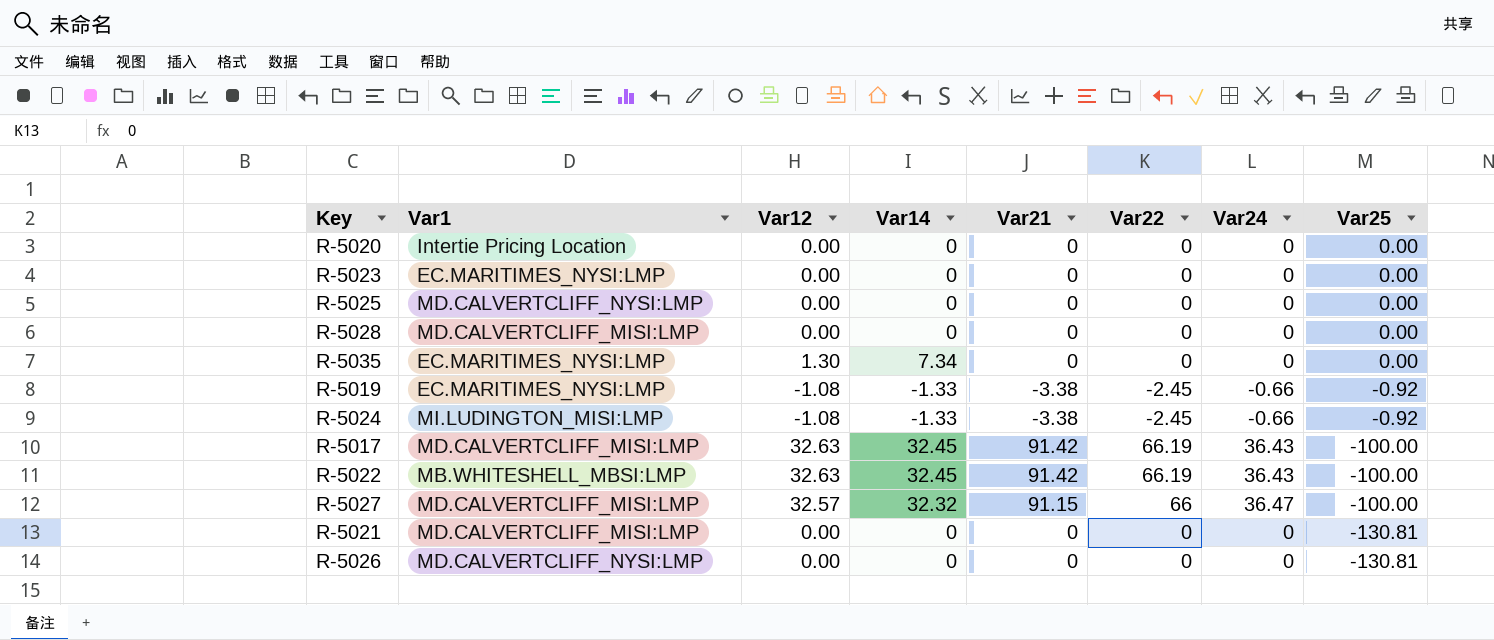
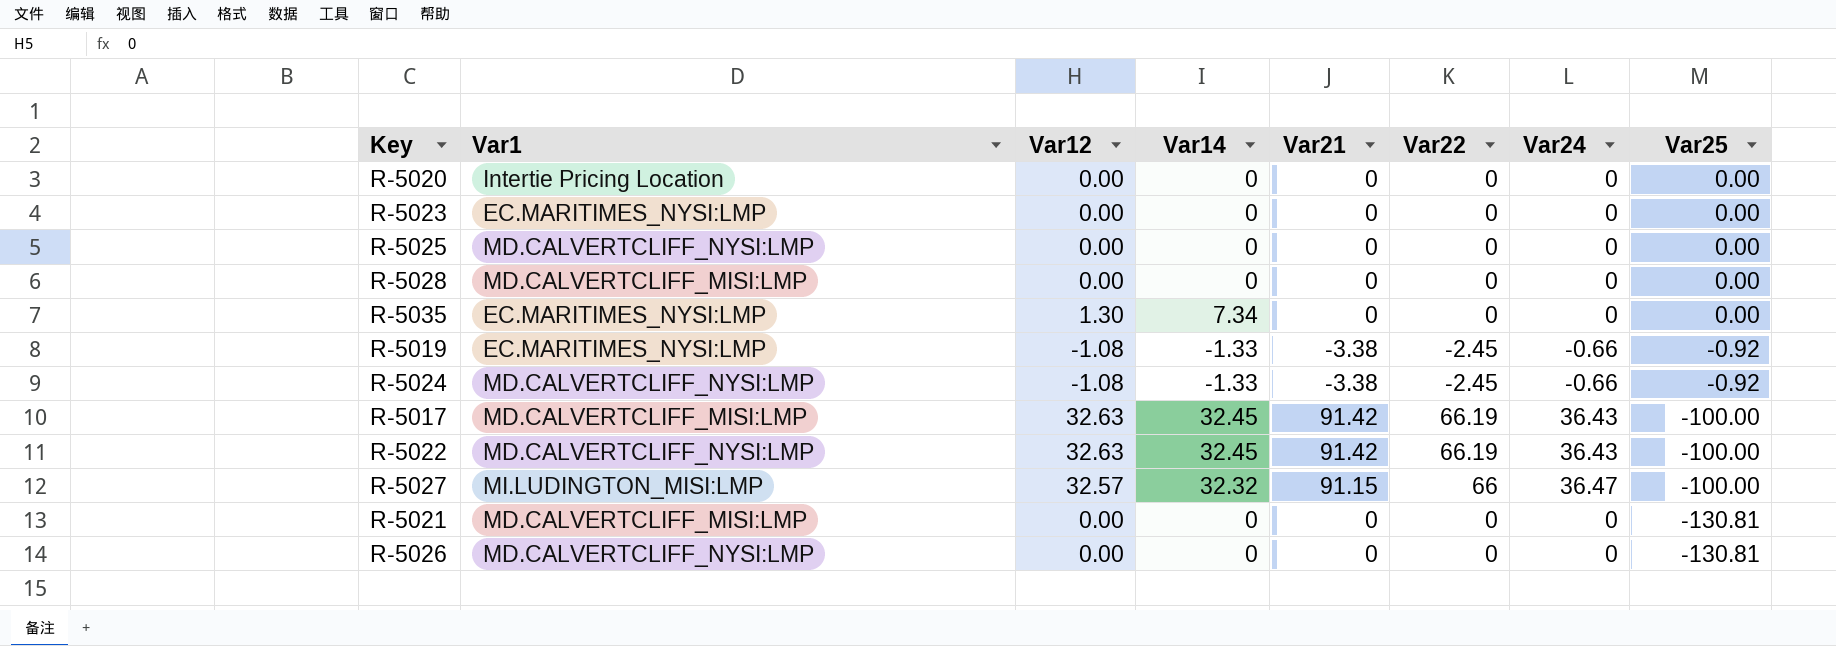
R-5024 | Var1: MI.LUDINGTON_MISI:LMP -> MD.CALVERTCLIFF_NYSI:LMP
R-5022 | Var1: MB.WHITESHELL_MBSI:LMP -> MD.CALVERTCLIFF_NYSI:LMP
R-5027 | Var1: MD.CALVERTCLIFF_MISI:LMP -> MI.LUDINGTON_MISI:LMP

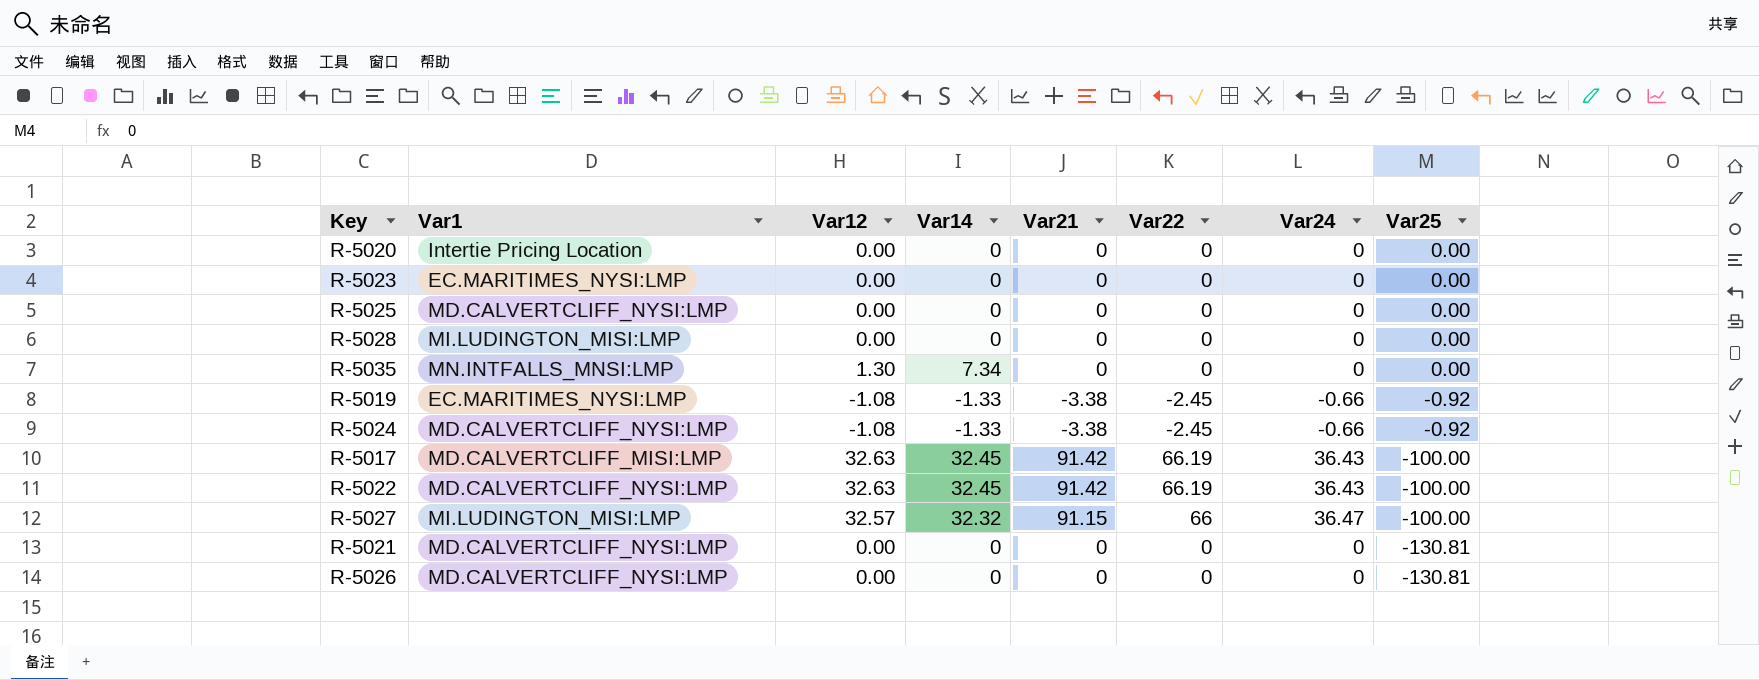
R-5028 | Var1: MD.CALVERTCLIFF_MISI:LMP -> MI.LUDINGTON_MISI:LMP
R-5035 | Var1: EC.MARITIMES_NYSI:LMP -> MN.INTFALLS_MNSI:LMP
R-5021 | Var1: MD.CALVERTCLIFF_MISI:LMP -> MD.CALVERTCLIFF_NYSI:LMP

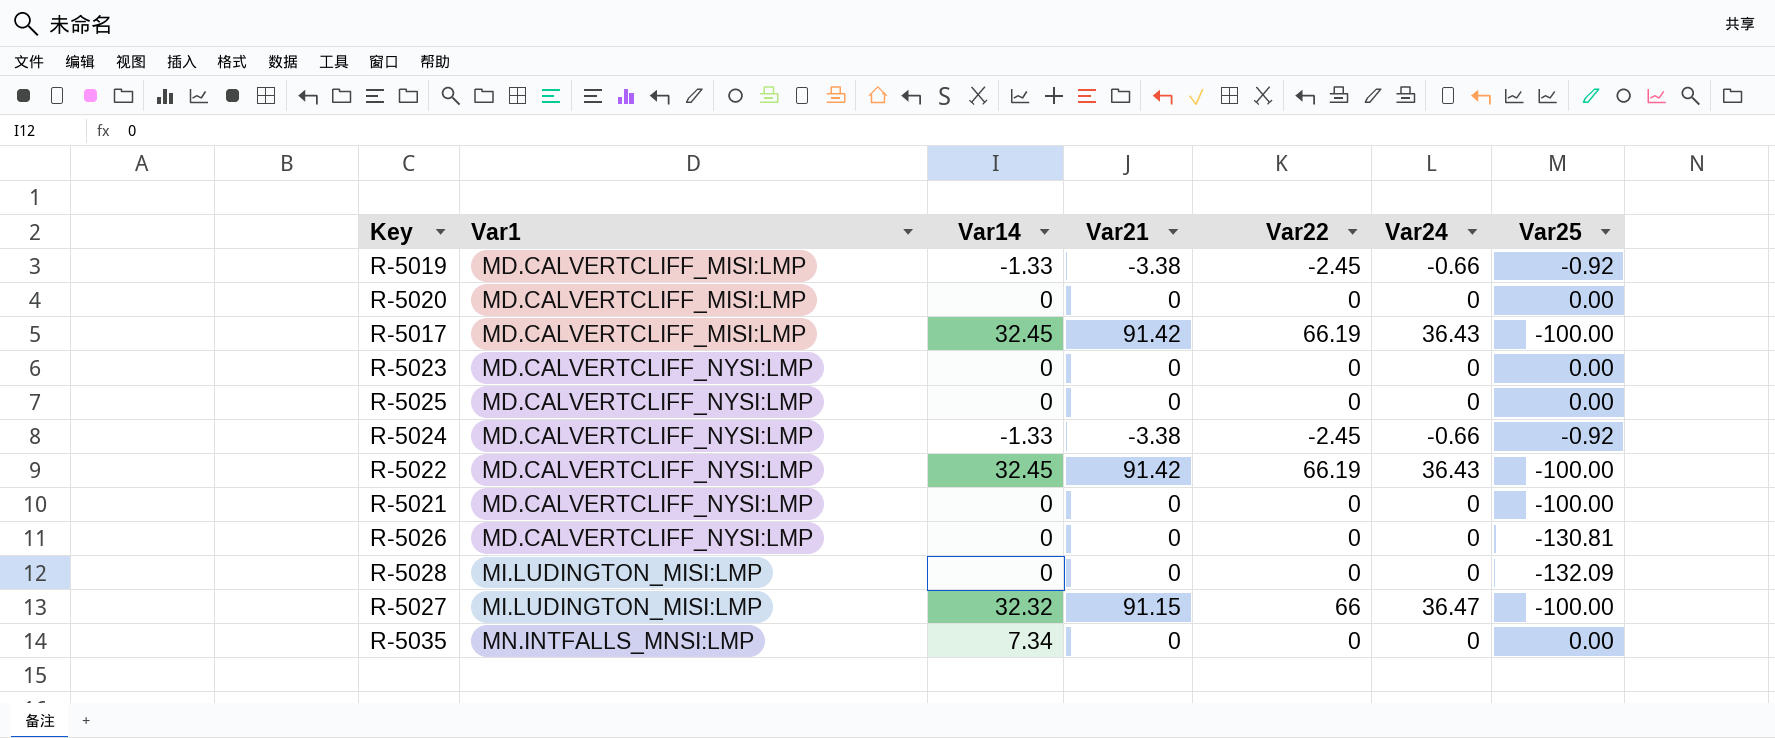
row order: Var25 descending -> Var1 ascending
column Var12 | position: 3 -> none
R-5019 | Var1: EC.MARITIMES_NYSI:LMP -> MD.CALVERTCLIFF_MISI:LMP
R-5020 | Var1: Intertie Pricing Location -> MD.CALVERTCLIFF_MISI:LMP
R-5023 | Var1: EC.MARITIMES_NYSI:LMP -> MD.CALVERTCLIFF_NYSI:LMP
R-5021 | Var25: -130.81 -> -100.00
R-5028 | Var25: 0.00 -> -132.09

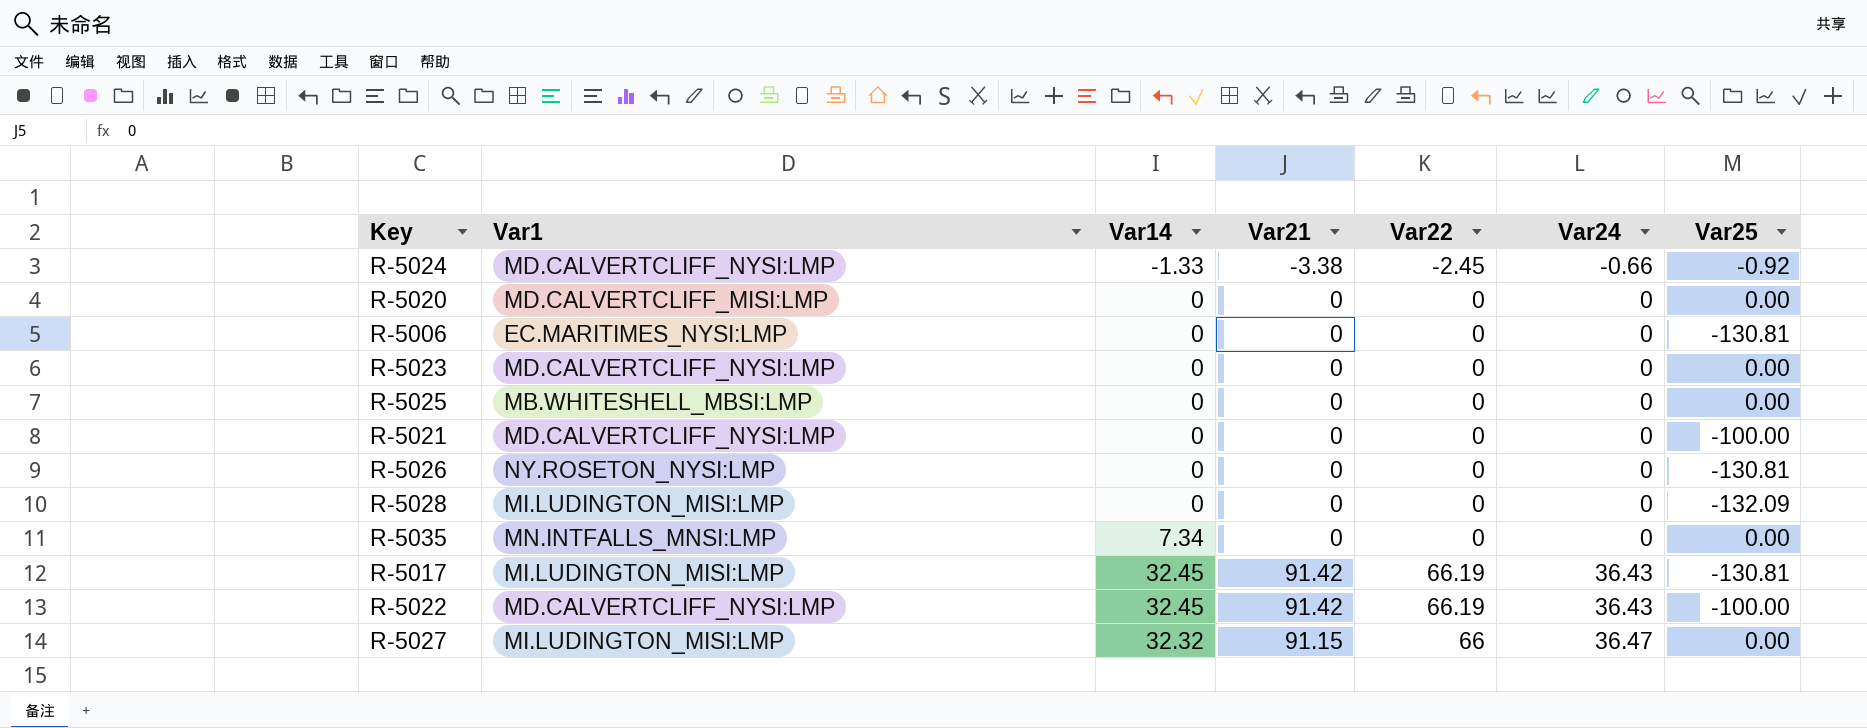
row order: Var1 ascending -> Var24 ascending
row R-5019: MD.CALVERTCLIFF_MISI:LMP | -1.33 | -3.38 | -2.45 | -0.66 | -0.92 -> none
row R-5006: none -> EC.MARITIMES_NYSI:LMP | 0 | 0 | 0 | 0 | -130.81
R-5025 | Var1: MD.CALVERTCLIFF_NYSI:LMP -> MB.WHITESHELL_MBSI:LMP
R-5026 | Var1: MD.CALVERTCLIFF_NYSI:LMP -> NY.ROSETON_NYSI:LMP
R-5017 | Var1: MD.CALVERTCLIFF_MISI:LMP -> MI.LUDINGTON_MISI:LMP
R-5017 | Var25: -100.00 -> -130.81
R-5027 | Var25: -100.00 -> 0.00

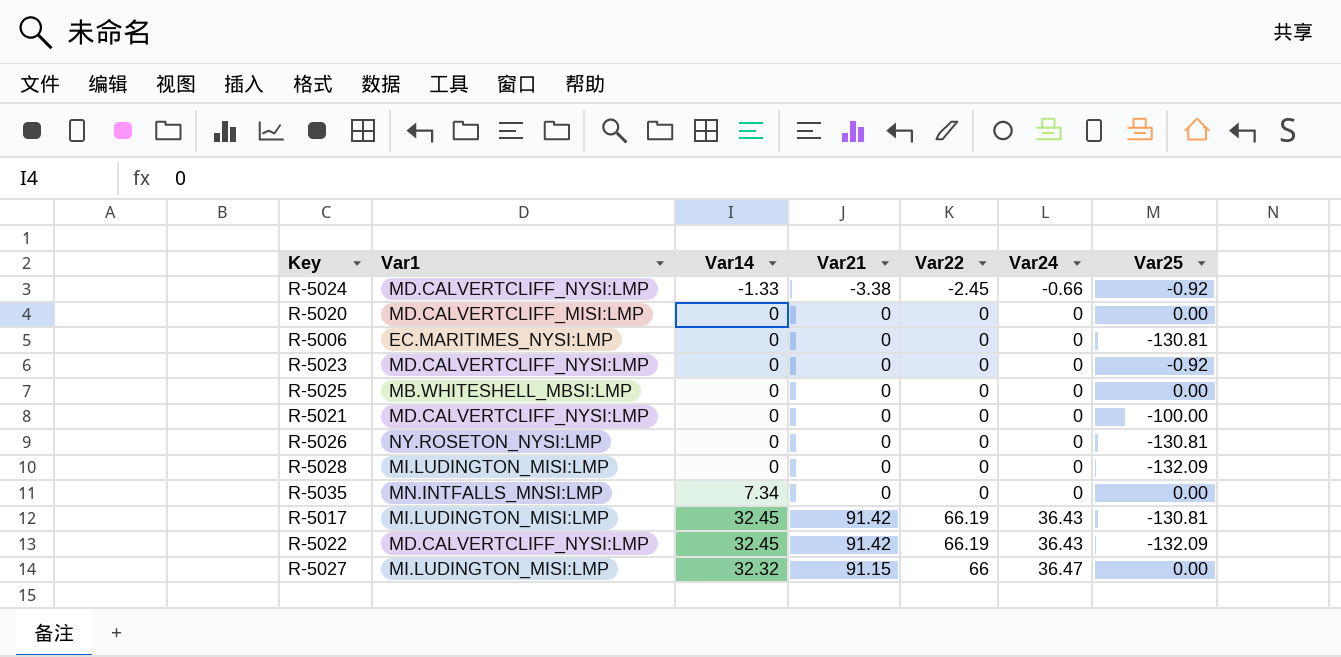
R-5023 | Var25: 0.00 -> -0.92
R-5022 | Var25: -100.00 -> -132.09

